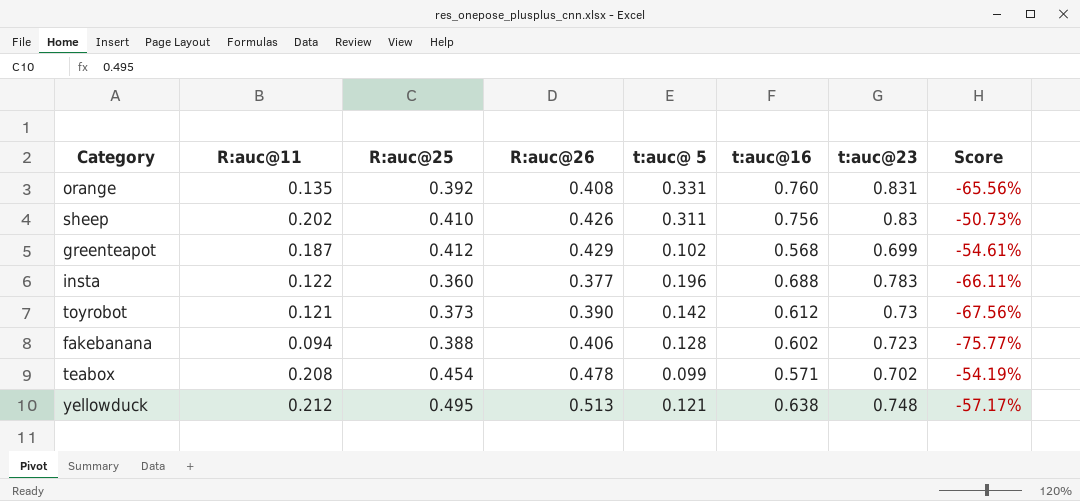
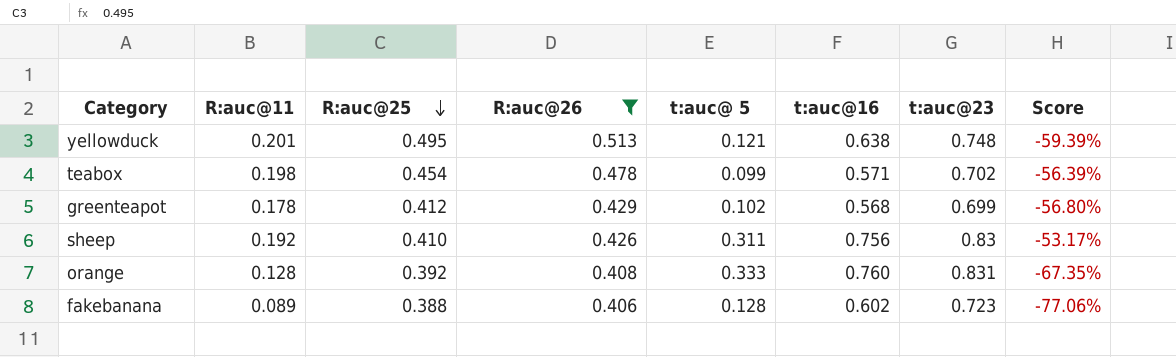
filter: none -> R:auc@26 >= 0.406
row order: none -> R:auc@25 descending
yellowduck | R:auc@11: 0.212 -> 0.201
yellowduck | Score: -57.17% -> -59.39%
teabox | R:auc@11: 0.208 -> 0.198
teabox | Score: -54.19% -> -56.39%
greenteapot | R:auc@11: 0.187 -> 0.178
greenteapot | Score: -54.61% -> -56.80%
sheep | R:auc@11: 0.202 -> 0.192
sheep | Score: -50.73% -> -53.17%
orange | R:auc@11: 0.135 -> 0.128
orange | t:auc@ 5: 0.331 -> 0.333
orange | Score: -65.56% -> -67.35%
fakebanana | R:auc@11: 0.094 -> 0.089
fakebanana | Score: -75.77% -> -77.06%

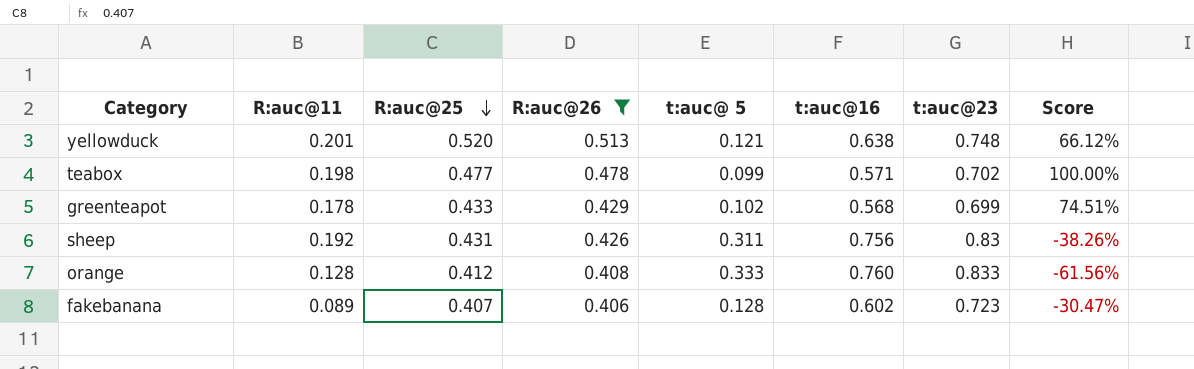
column Score | formula: ([R:auc@11] - [R:auc@25]) / [R:auc@25] -> ([R:auc@11] - [t:auc@ 5]) / [t:auc@ 5]
yellowduck | R:auc@25: 0.495 -> 0.520
teabox | R:auc@25: 0.454 -> 0.477
greenteapot | R:auc@25: 0.412 -> 0.433
sheep | R:auc@25: 0.410 -> 0.431
orange | R:auc@25: 0.392 -> 0.412
orange | t:auc@23: 0.831 -> 0.833
fakebanana | R:auc@25: 0.388 -> 0.407

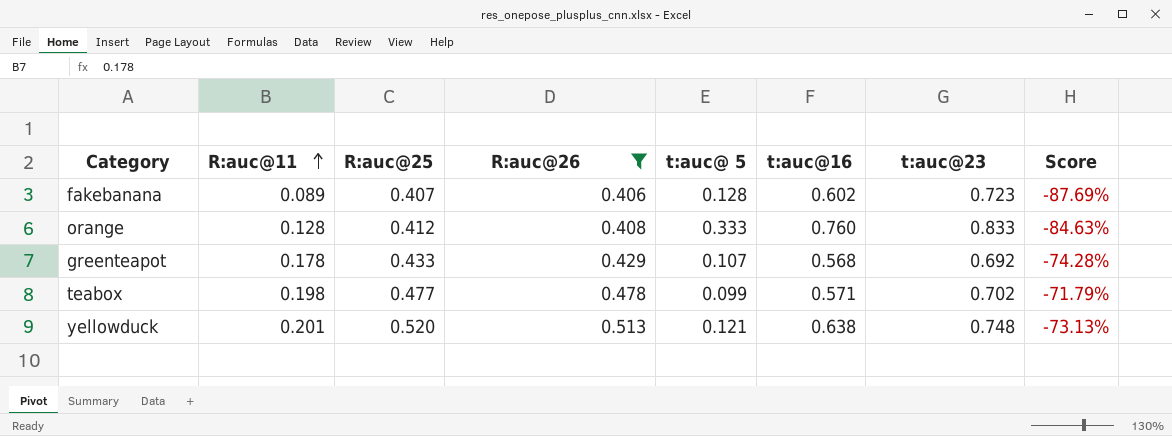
row order: R:auc@25 descending -> R:auc@11 ascending
column Score | formula: ([R:auc@11] - [t:auc@ 5]) / [t:auc@ 5] -> ([R:auc@11] - [t:auc@23]) / [t:auc@23]
row sheep: 0.192 | 0.431 | 0.426 | 0.311 | 0.756 | 0.83 | -38.26% -> none
greenteapot | t:auc@ 5: 0.102 -> 0.107
greenteapot | t:auc@23: 0.699 -> 0.692

